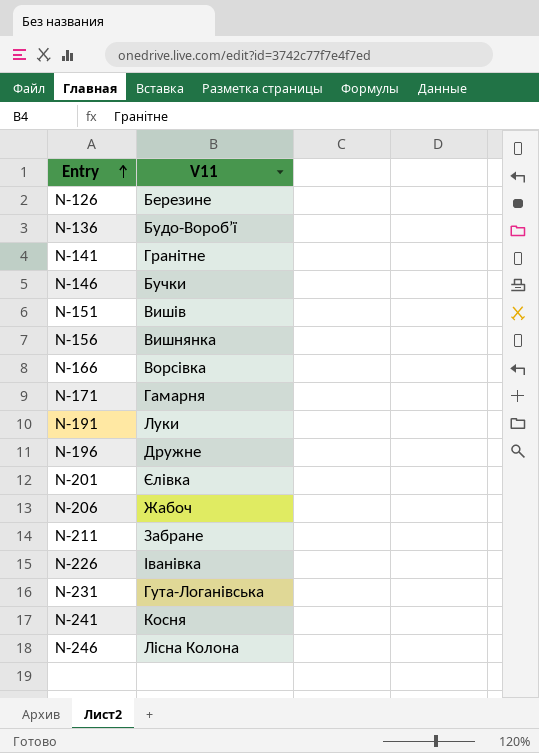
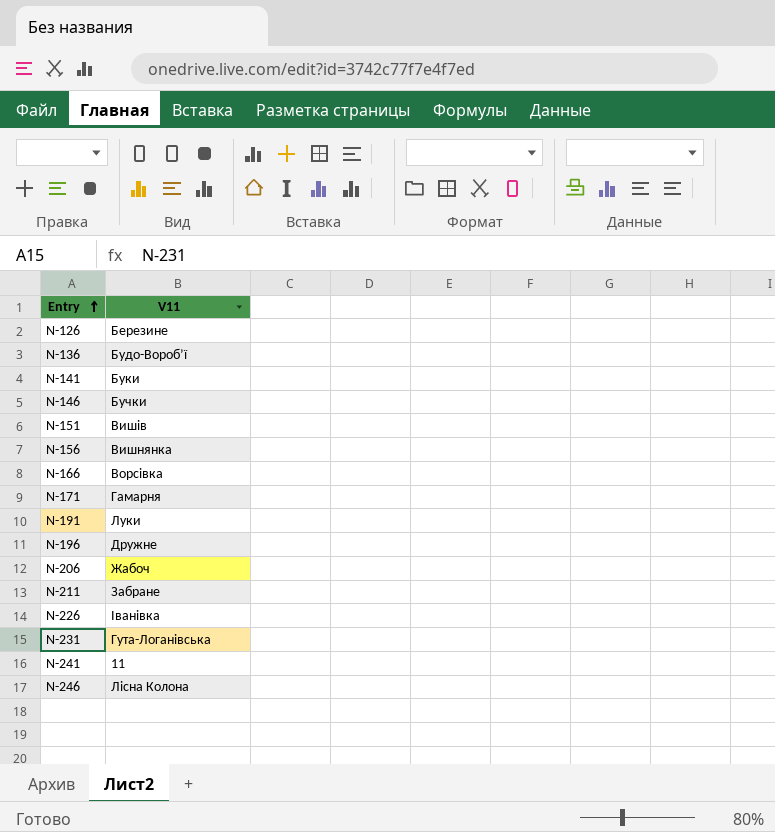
row N-201: Єлівка -> none
N-141 | V11: Гранітне -> Буки
N-241 | V11: Косня -> 11

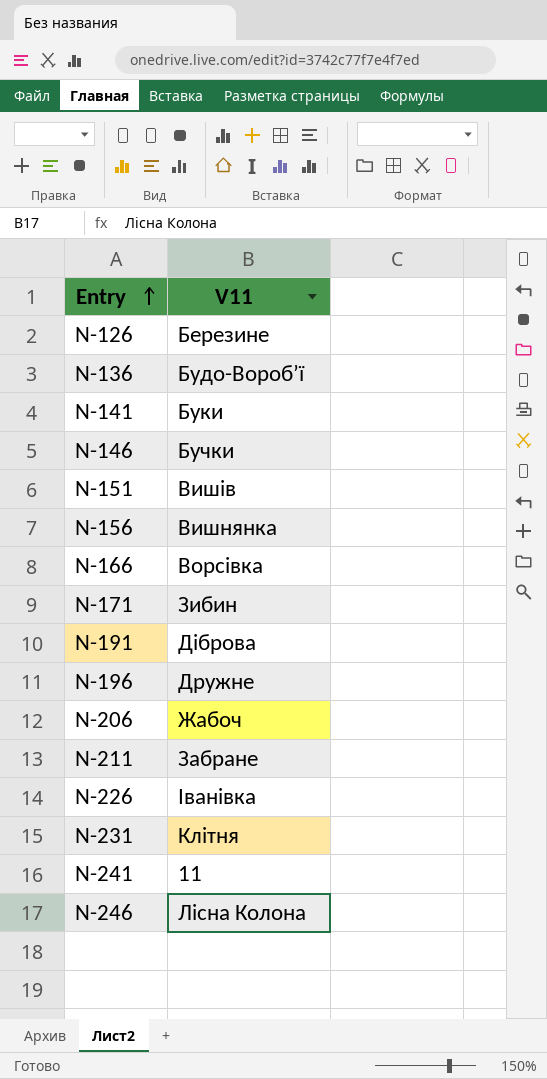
N-171 | V11: Гамарня -> Зибин
N-191 | V11: Луки -> Діброва
N-231 | V11: Гута-Логанівська -> Клітня

